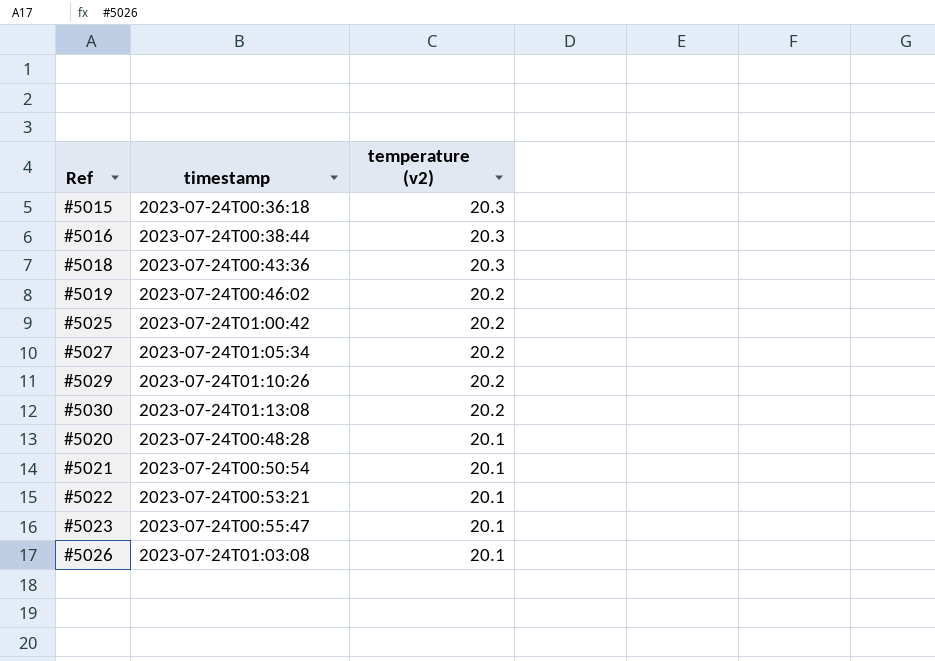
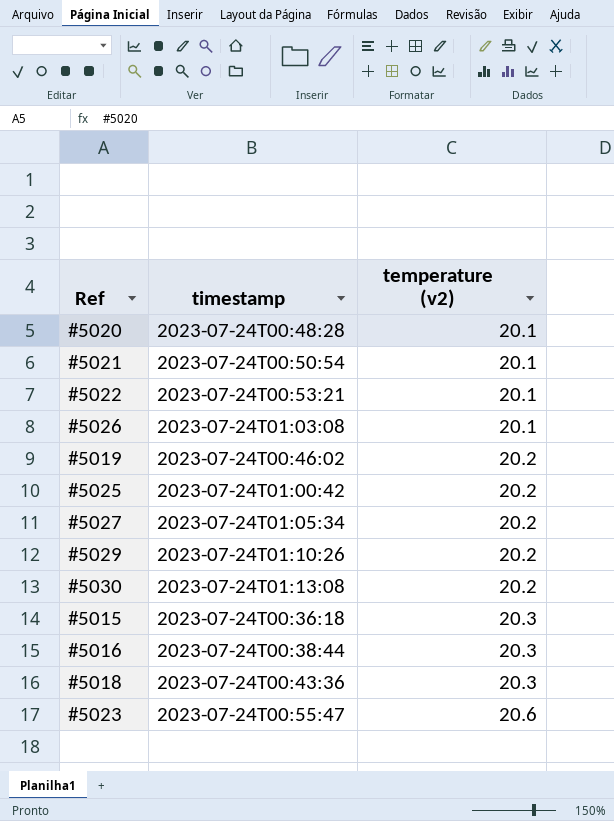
row order: temperature (v2) descending -> temperature (v2) ascending
#5023 | temperature (v2): 20.1 -> 20.6

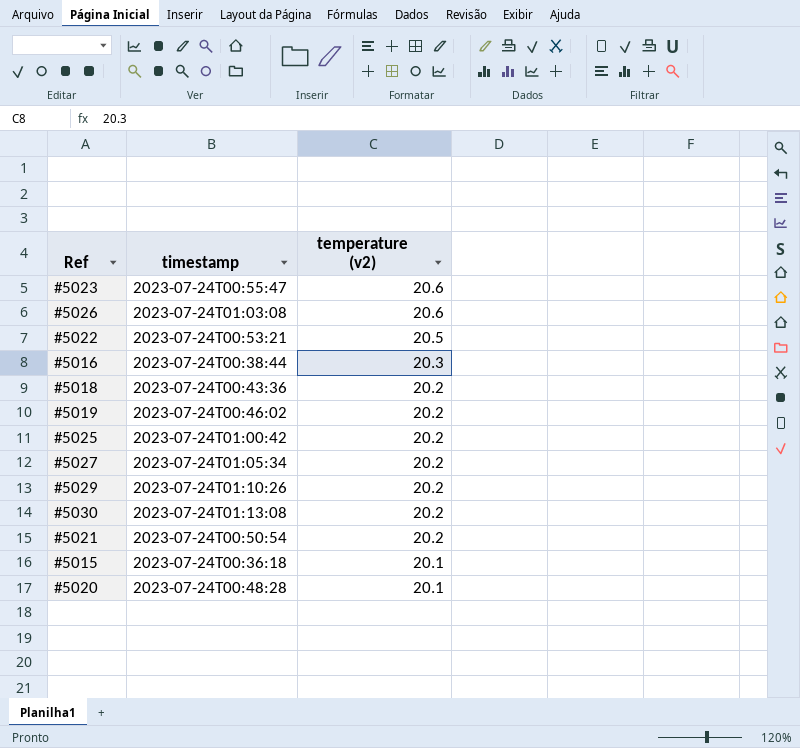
row order: temperature (v2) ascending -> temperature (v2) descending
#5026 | temperature (v2): 20.1 -> 20.6
#5022 | temperature (v2): 20.1 -> 20.5
#5018 | temperature (v2): 20.3 -> 20.2
#5021 | temperature (v2): 20.1 -> 20.2
#5015 | temperature (v2): 20.3 -> 20.1

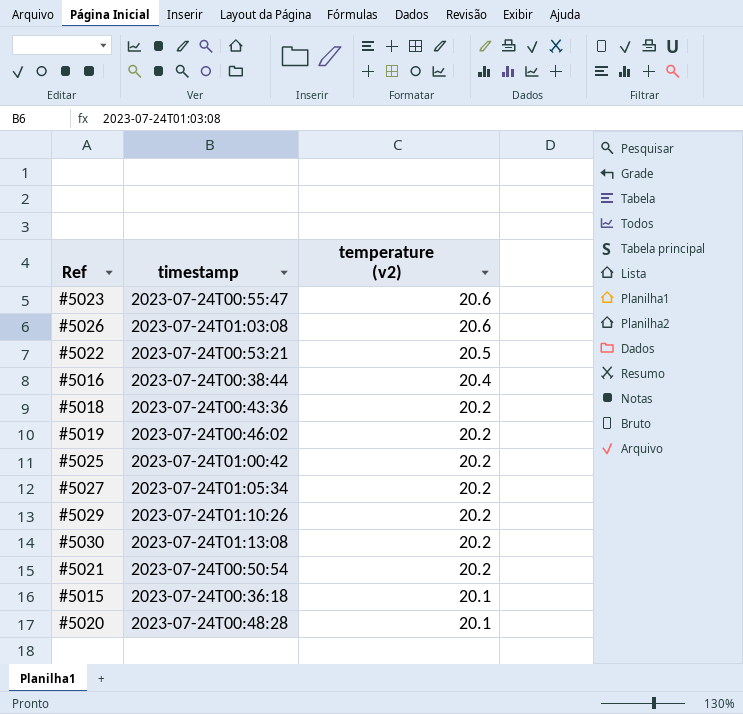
#5016 | temperature (v2): 20.3 -> 20.4

